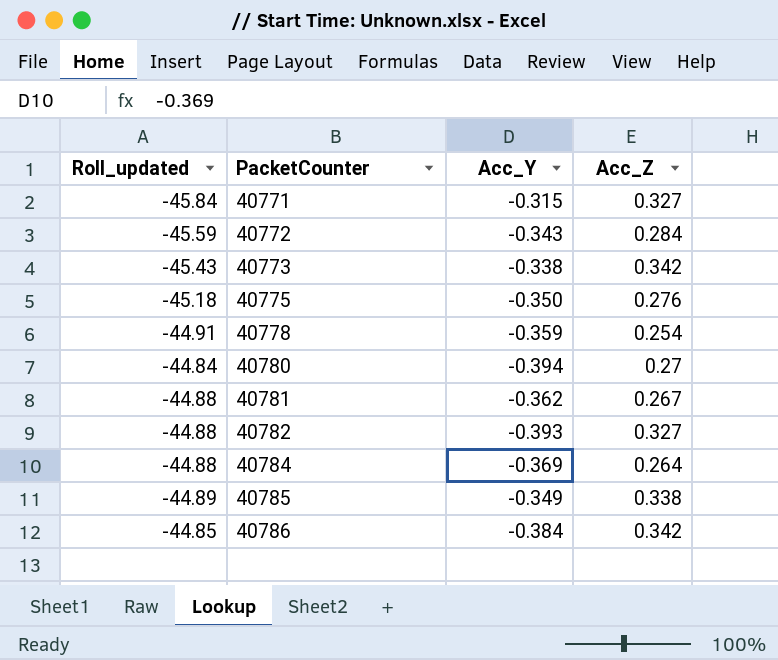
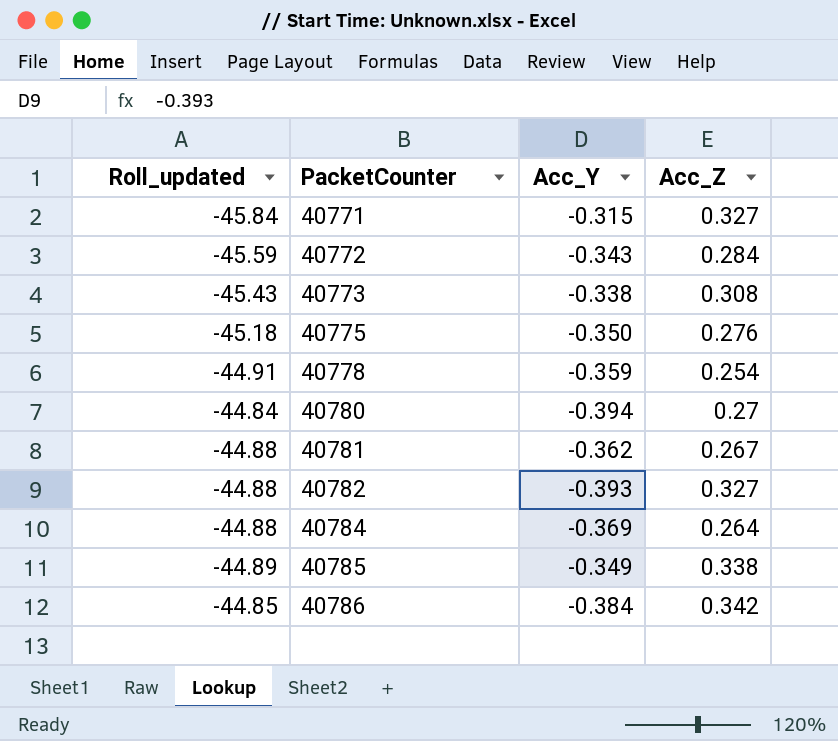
40773 | Acc_Z: 0.342 -> 0.308

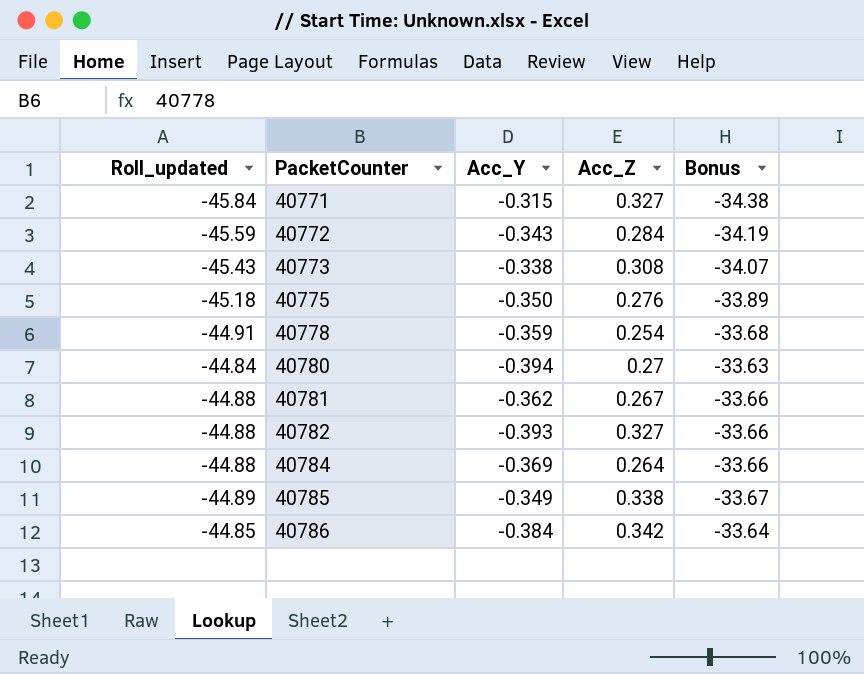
column Bonus | formula: none -> [Roll_updated] * 0.75

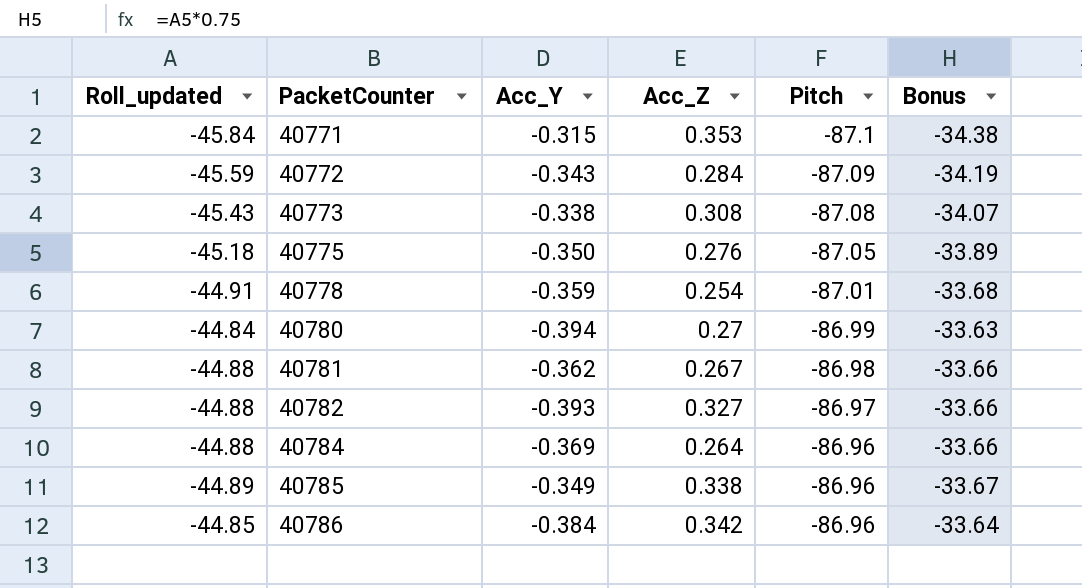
column Pitch | position: none -> 5
40771 | Acc_Z: 0.327 -> 0.353

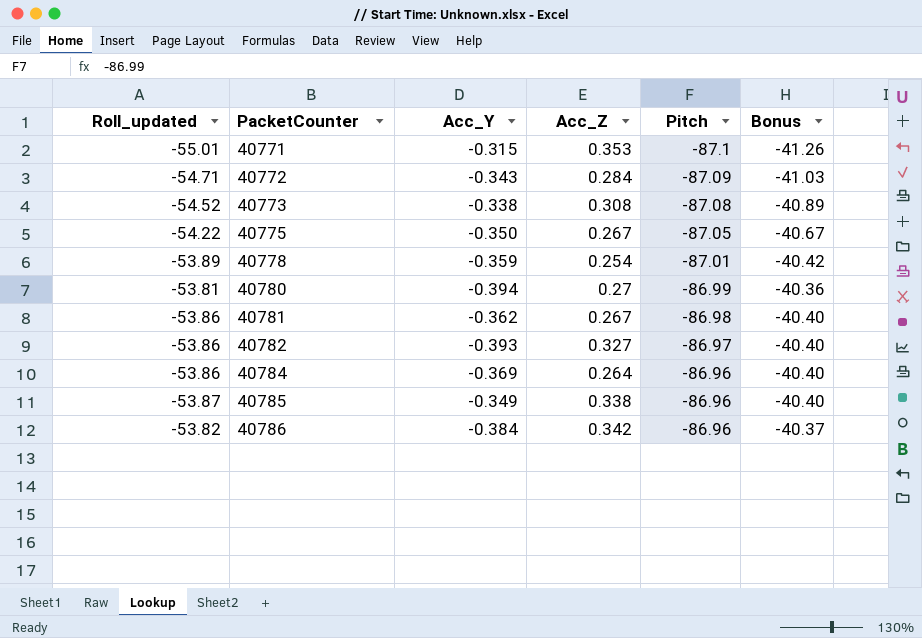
40771 | Roll_updated: -45.84 -> -55.01
40771 | Bonus: -34.38 -> -41.26
40772 | Roll_updated: -45.59 -> -54.71
40772 | Bonus: -34.19 -> -41.03
40773 | Roll_updated: -45.43 -> -54.52
40773 | Bonus: -34.07 -> -40.89
40775 | Roll_updated: -45.18 -> -54.22
40775 | Acc_Z: 0.276 -> 0.267
40775 | Bonus: -33.89 -> -40.67
40778 | Roll_updated: -44.91 -> -53.89
40778 | Bonus: -33.68 -> -40.42
40780 | Roll_updated: -44.84 -> -53.81
40780 | Bonus: -33.63 -> -40.36
40781 | Roll_updated: -44.88 -> -53.86
40781 | Bonus: -33.66 -> -40.40
40782 | Roll_updated: -44.88 -> -53.86
40782 | Bonus: -33.66 -> -40.40
40784 | Roll_updated: -44.88 -> -53.86
40784 | Bonus: -33.66 -> -40.40
40785 | Roll_updated: -44.89 -> -53.87
40785 | Bonus: -33.67 -> -40.40
40786 | Roll_updated: -44.85 -> -53.82
40786 | Bonus: -33.64 -> -40.37

